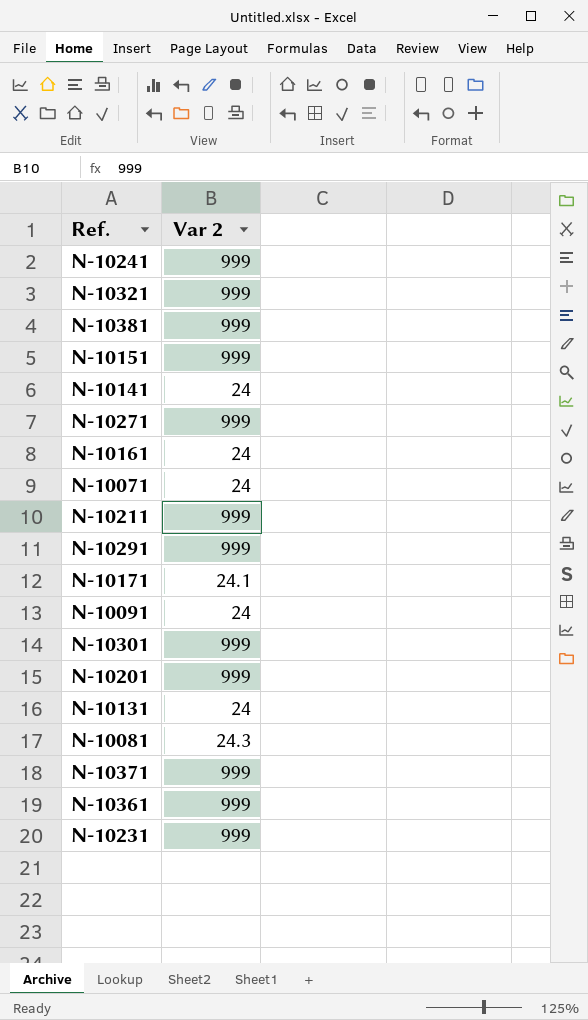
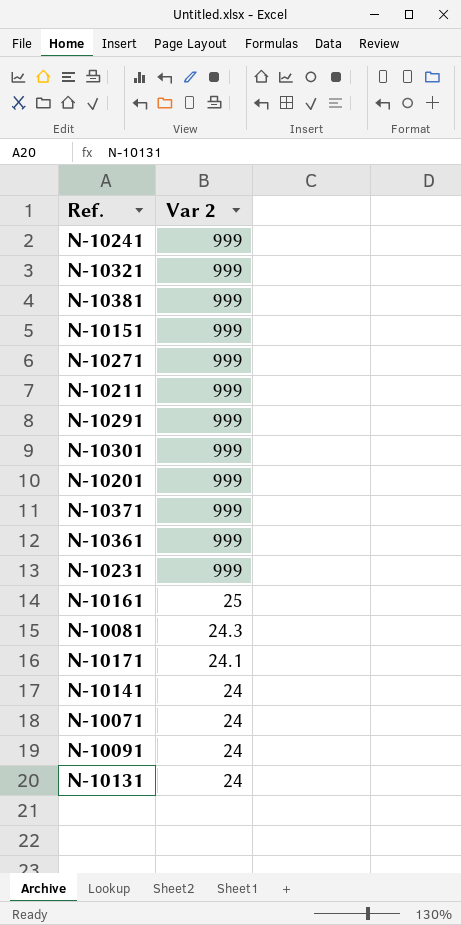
row order: none -> Var 2 descending
N-10161 | Var 2: 24 -> 25

